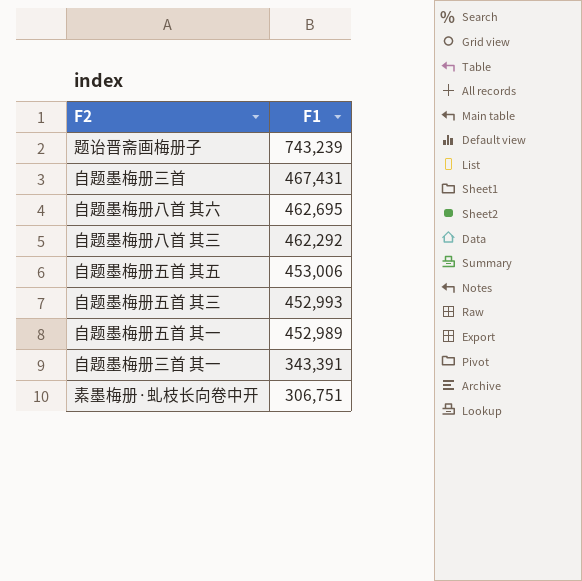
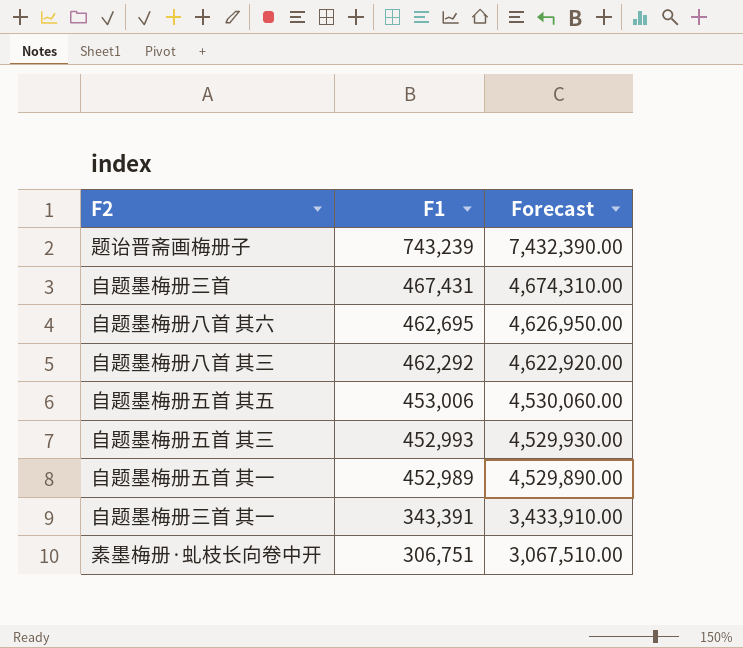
column Forecast | formula: none -> [F1] * 10

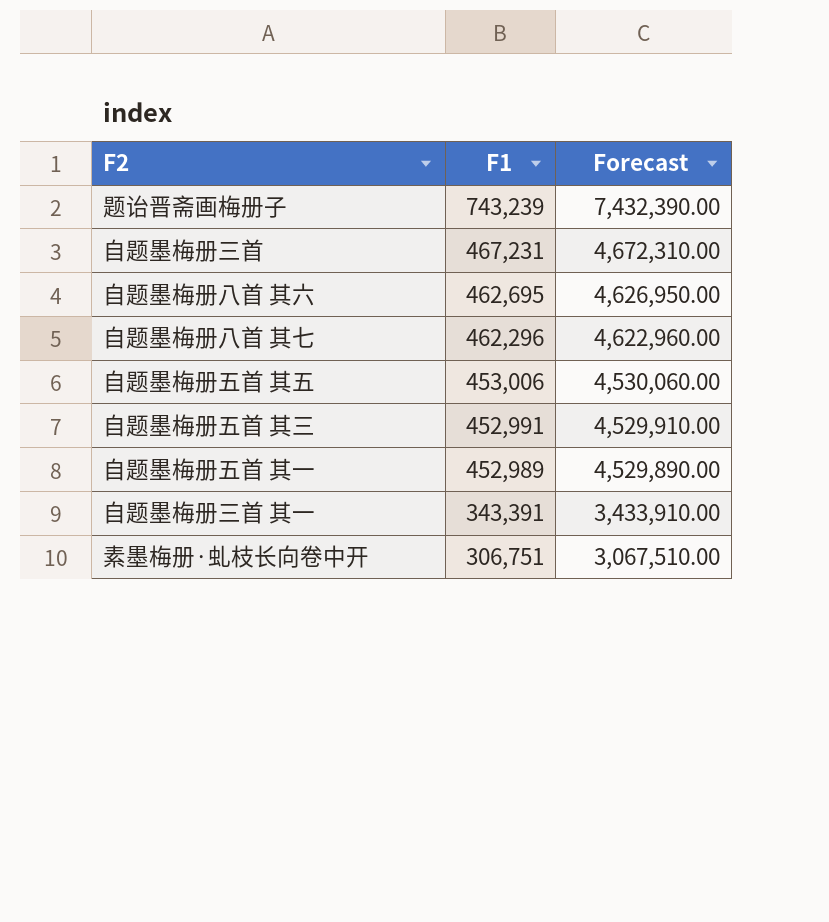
row 自题墨梅册八首 其三: 462,292 | 4,622,920.00 -> none
自题墨梅册三首 | F1: 467,431 -> 467,231
自题墨梅册三首 | Forecast: 4,674,310.00 -> 4,672,310.00
row 自题墨梅册八首 其七: none -> 462,296 | 4,622,960.00
自题墨梅册五首 其三 | F1: 452,993 -> 452,991
自题墨梅册五首 其三 | Forecast: 4,529,930.00 -> 4,529,910.00

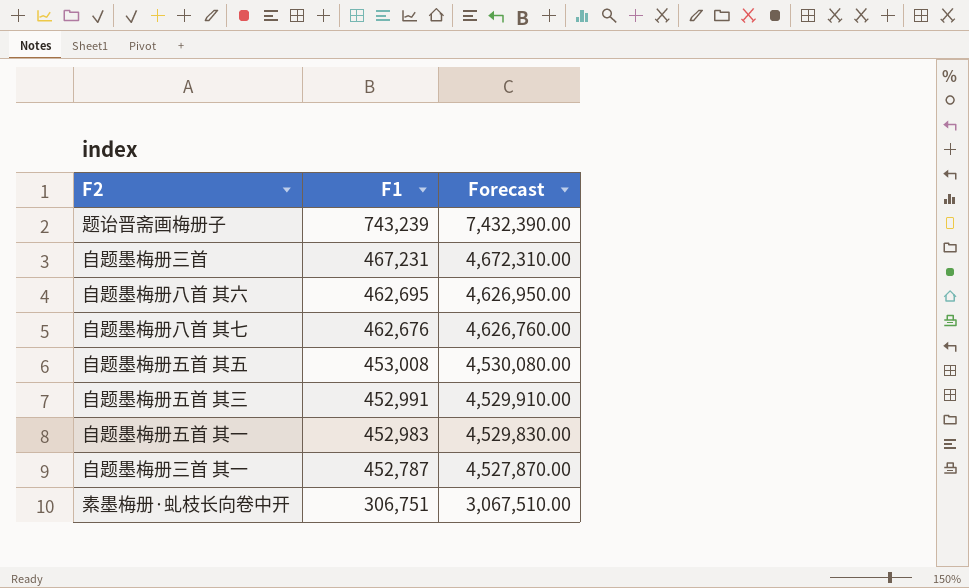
自题墨梅册八首 其七 | F1: 462,296 -> 462,676
自题墨梅册八首 其七 | Forecast: 4,622,960.00 -> 4,626,760.00
自题墨梅册五首 其五 | F1: 453,006 -> 453,008
自题墨梅册五首 其五 | Forecast: 4,530,060.00 -> 4,530,080.00
自题墨梅册五首 其一 | F1: 452,989 -> 452,983
自题墨梅册五首 其一 | Forecast: 4,529,890.00 -> 4,529,830.00
自题墨梅册三首 其一 | F1: 343,391 -> 452,787
自题墨梅册三首 其一 | Forecast: 3,433,910.00 -> 4,527,870.00

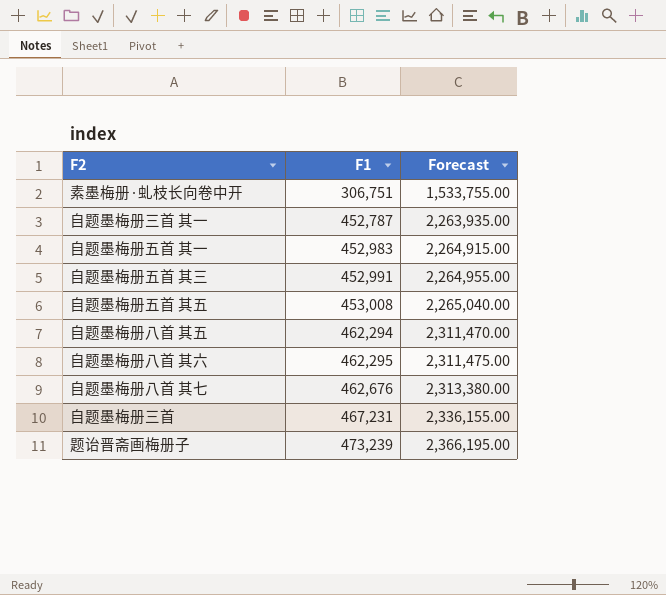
row order: F1 descending -> F1 ascending
column Forecast | formula: [F1] * 10 -> [F1] * 5
row 自题墨梅册八首 其五: none -> 462,294 | 2,311,470.00
自题墨梅册八首 其六 | F1: 462,695 -> 462,295
题诒晋斋画梅册子 | F1: 743,239 -> 473,239

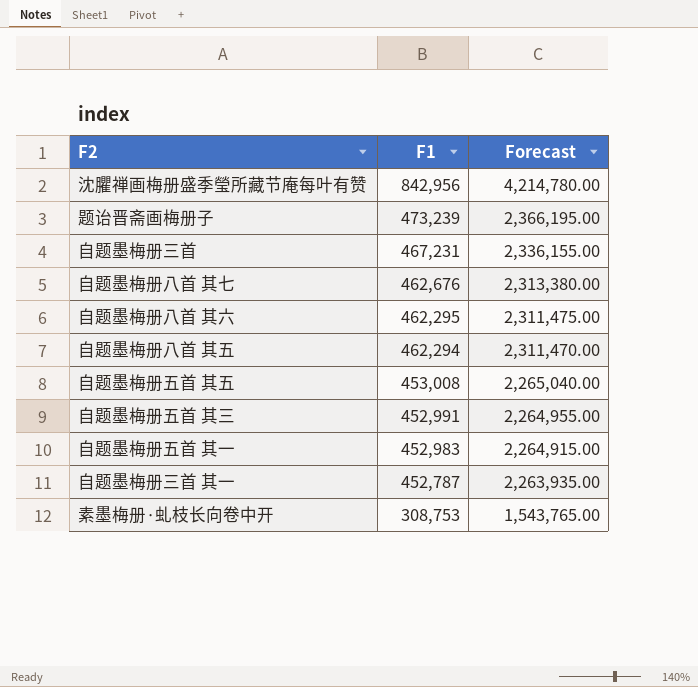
row order: F1 ascending -> F1 descending
row 沈臞禅画梅册盛季瑩所藏节庵每叶有赞: none -> 842,956 | 4,214,780.00
素墨梅册·虬枝长向卷中开 | F1: 306,751 -> 308,753
素墨梅册·虬枝长向卷中开 | Forecast: 1,533,755.00 -> 1,543,765.00

